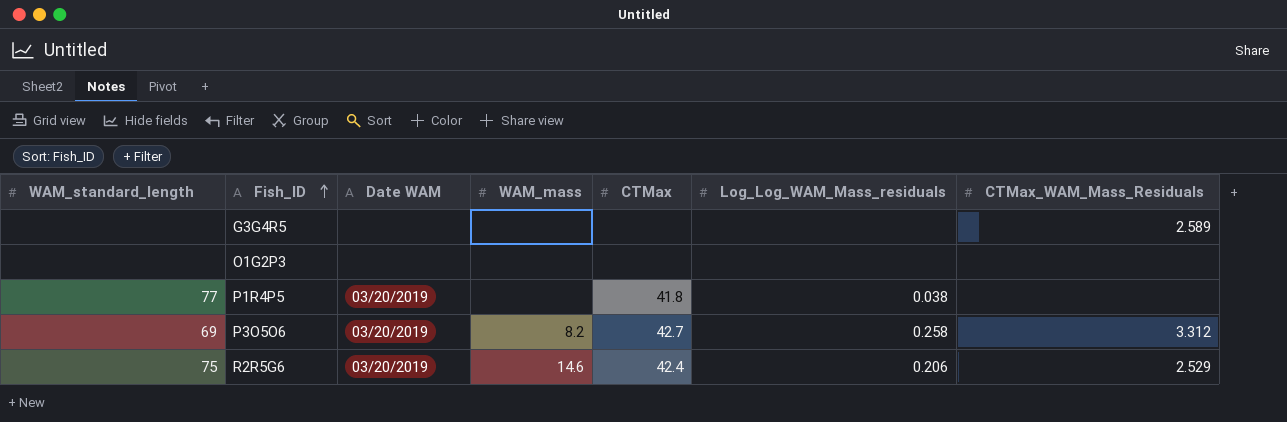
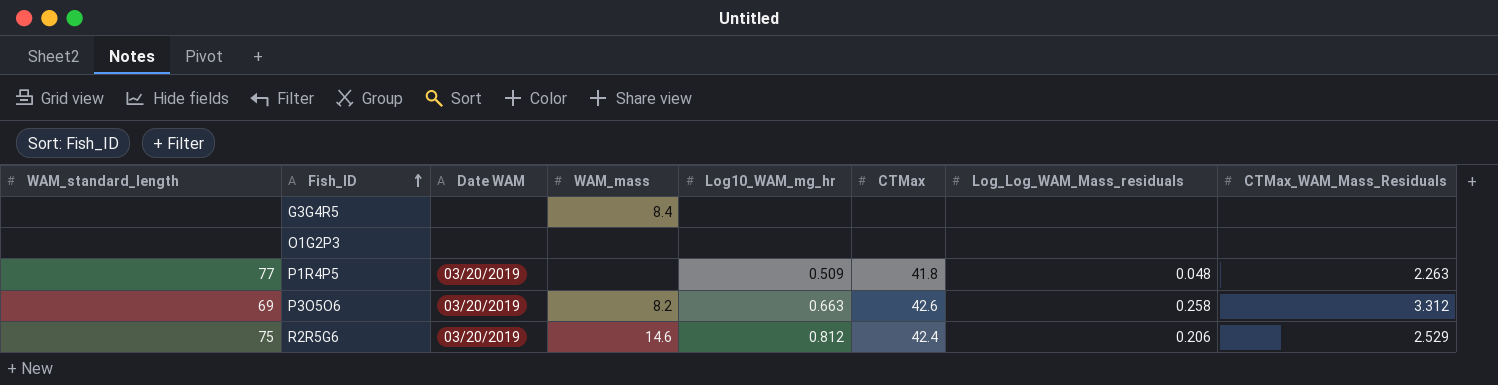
column Log10_WAM_mg_hr | position: none -> 5
G3G4R5 | WAM_mass: none -> 8.4
G3G4R5 | CTMax_WAM_Mass_Residuals: 2.589 -> none
P1R4P5 | Log_Log_WAM_Mass_residuals: 0.038 -> 0.048
P1R4P5 | CTMax_WAM_Mass_Residuals: none -> 2.263
P3O5O6 | CTMax: 42.7 -> 42.6

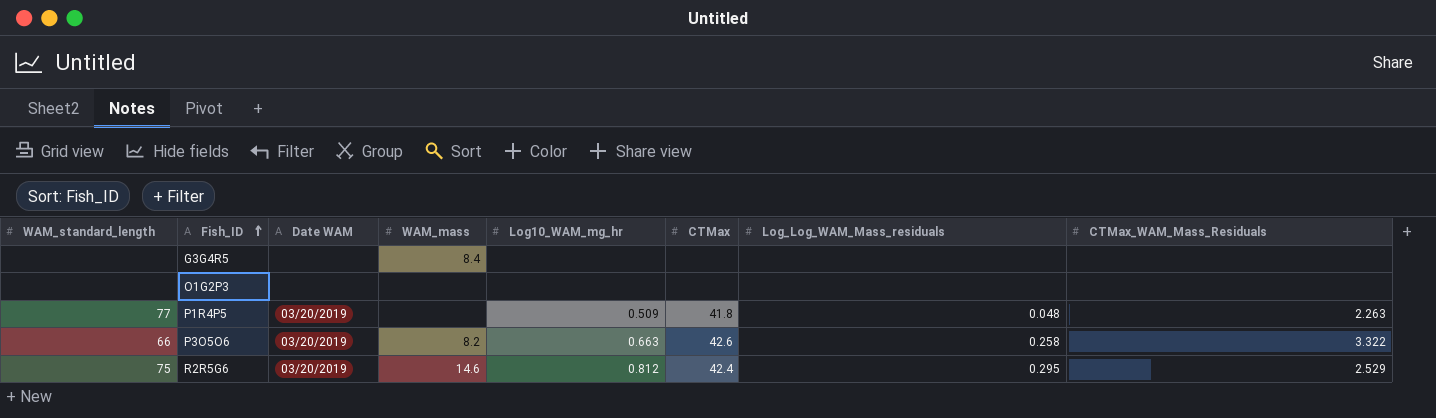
P3O5O6 | WAM_standard_length: 69 -> 66
P3O5O6 | CTMax_WAM_Mass_Residuals: 3.312 -> 3.322
R2R5G6 | Log_Log_WAM_Mass_residuals: 0.206 -> 0.295

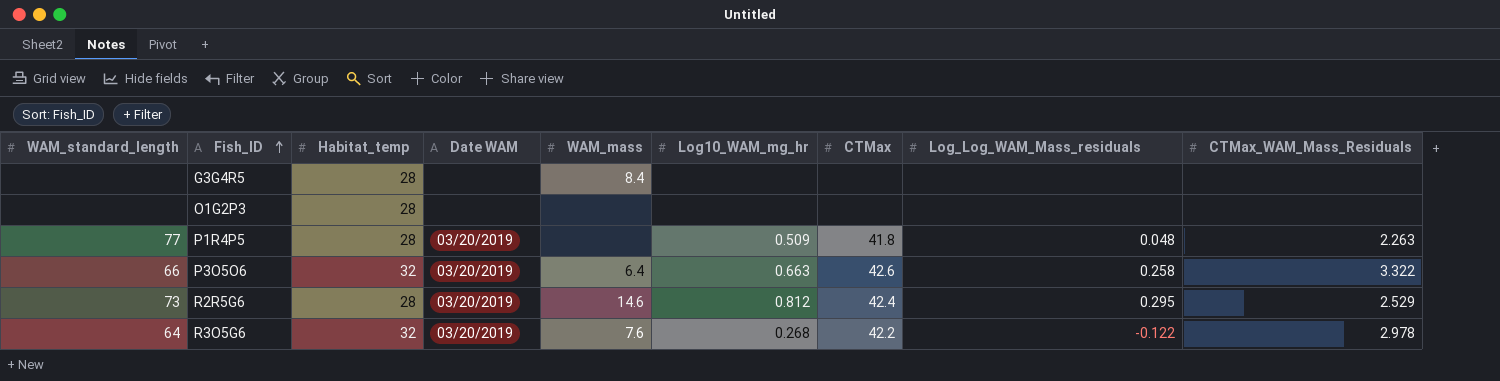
column Habitat_temp | position: none -> 3
P3O5O6 | WAM_mass: 8.2 -> 6.4
R2R5G6 | WAM_standard_length: 75 -> 73
row R3O5G6: none -> 64 | 32 | 03/20/2019 | 7.6 | 0.268 | 42.2 | -0.122 | 2.978

